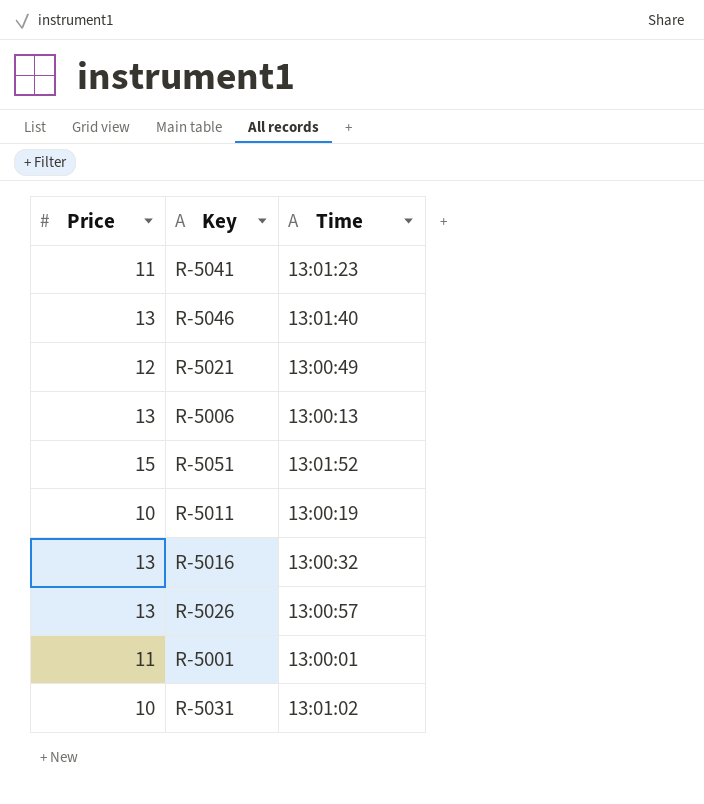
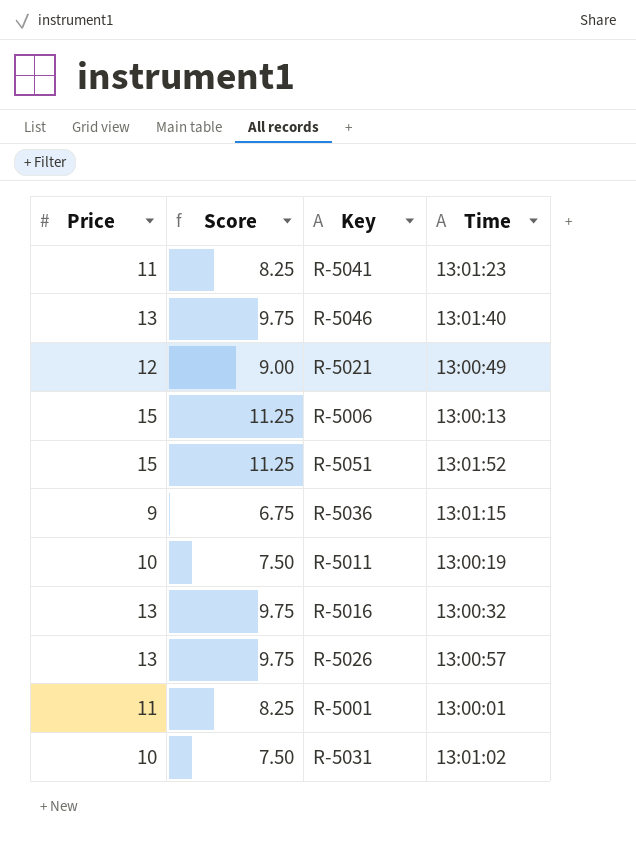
column Score | formula: none -> [Price] * 0.75
R-5006 | Price: 13 -> 15
row R-5036: none -> 9 | 6.75 | 13:01:15

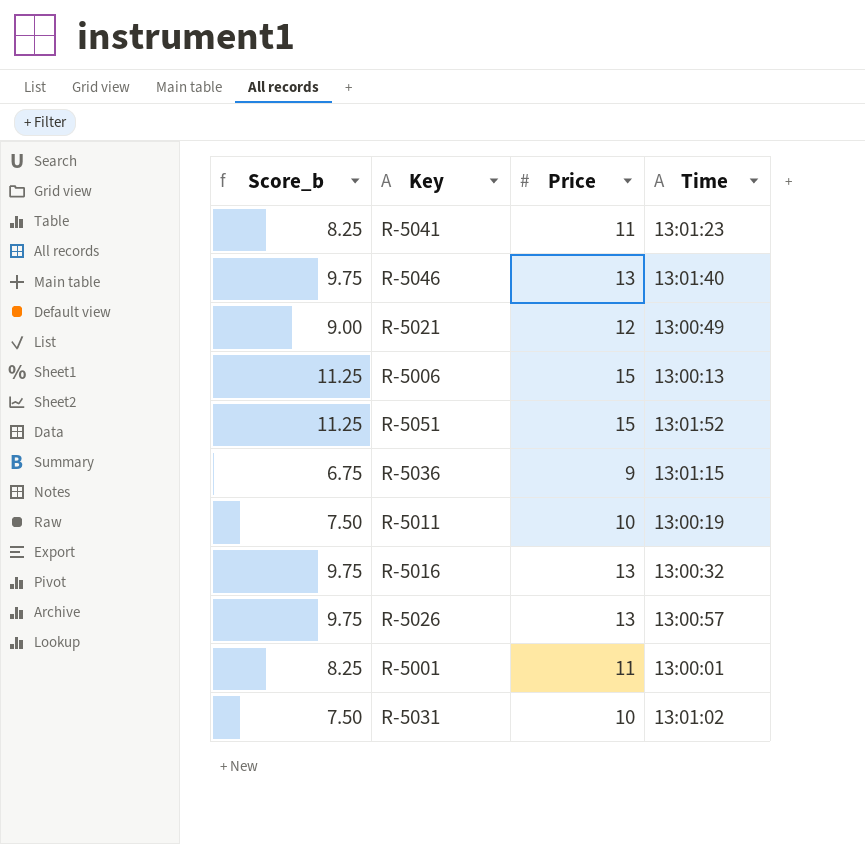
column name: Score -> Score_b
column Price | position: 1 -> 3

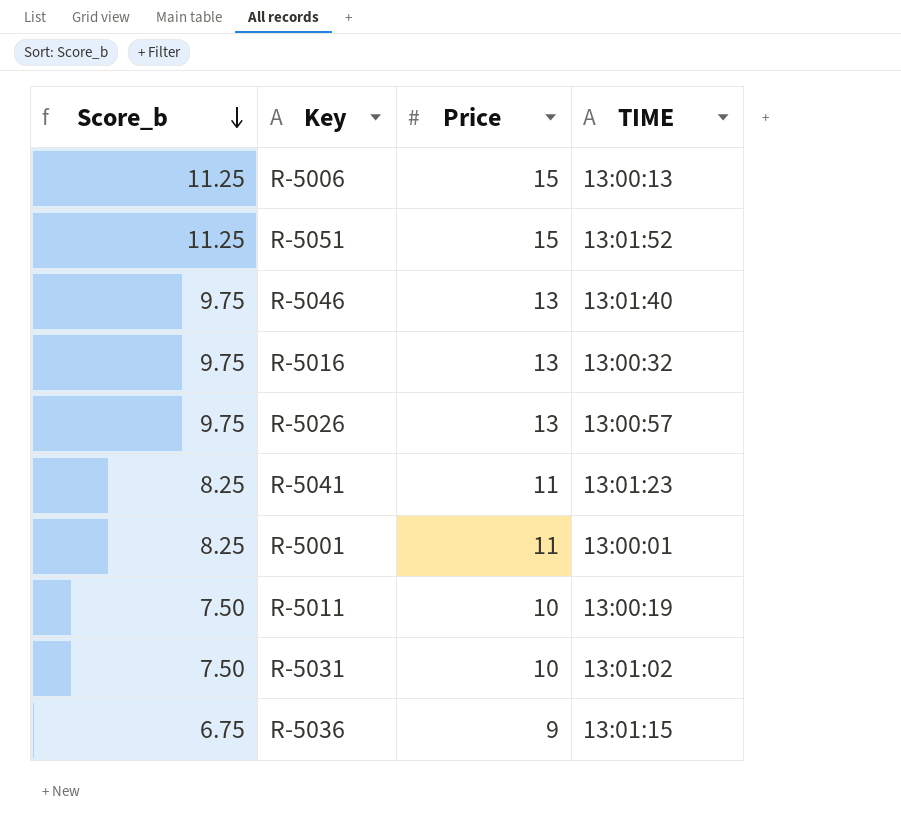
row order: none -> Score_b descending
column name: Time -> TIME
row R-5021: 9.00 | 12 | 13:00:49 -> none

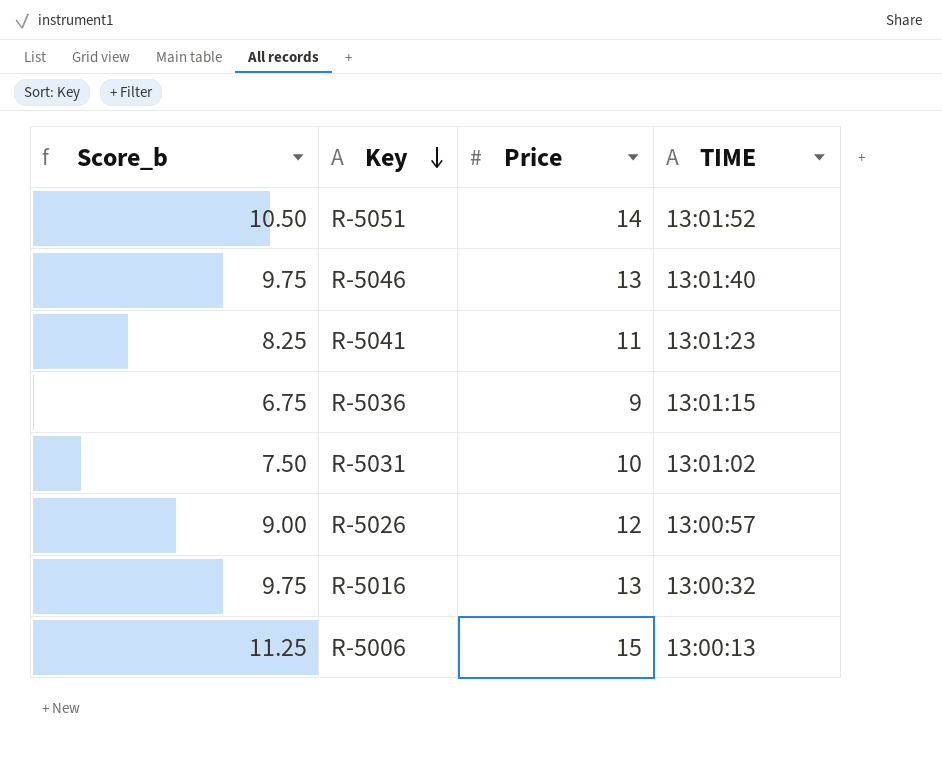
row order: Score_b descending -> Key descending
row R-5001: 8.25 | 11 | 13:00:01 -> none
row R-5011: 7.50 | 10 | 13:00:19 -> none
R-5051 | Score_b: 11.25 -> 10.50
R-5051 | Price: 15 -> 14
R-5026 | Score_b: 9.75 -> 9.00
R-5026 | Price: 13 -> 12

